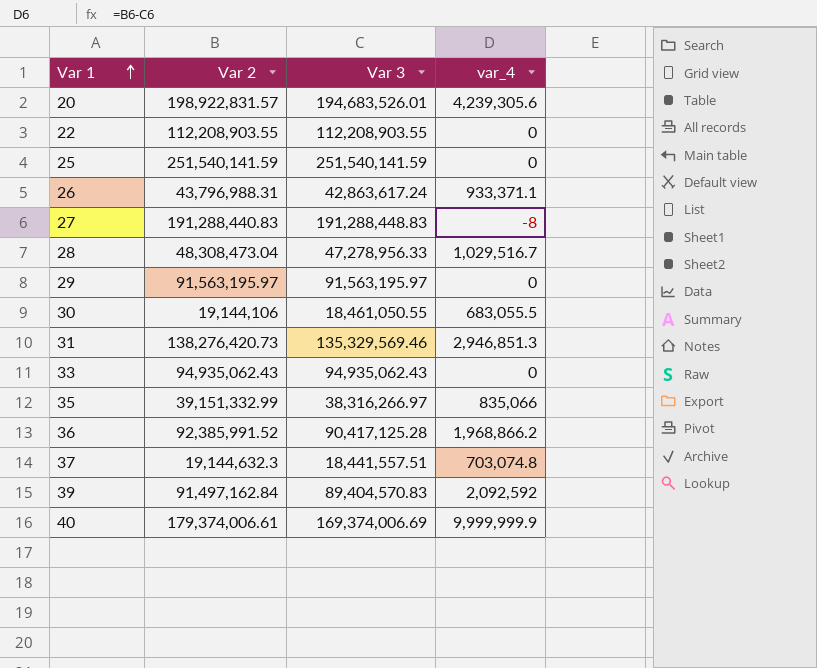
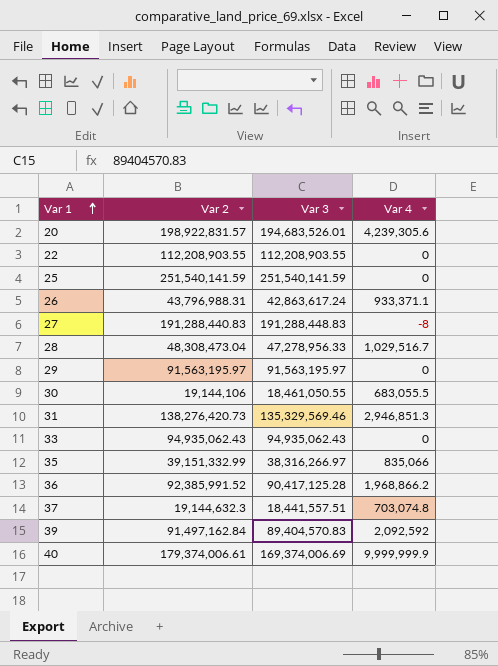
column name: var_4 -> Var 4

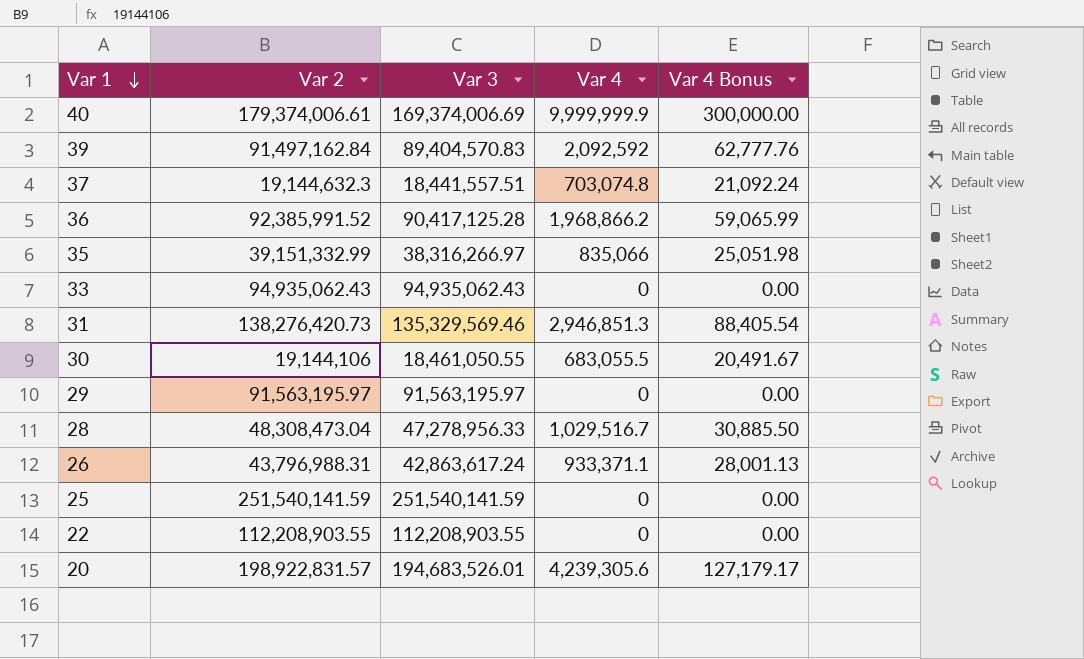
row order: Var 1 ascending -> Var 1 descending
column Var 4 Bonus | formula: none -> [Var 4] * 0.03
row 27: 191,288,440.83 | 191,288,448.83 | -8 -> none

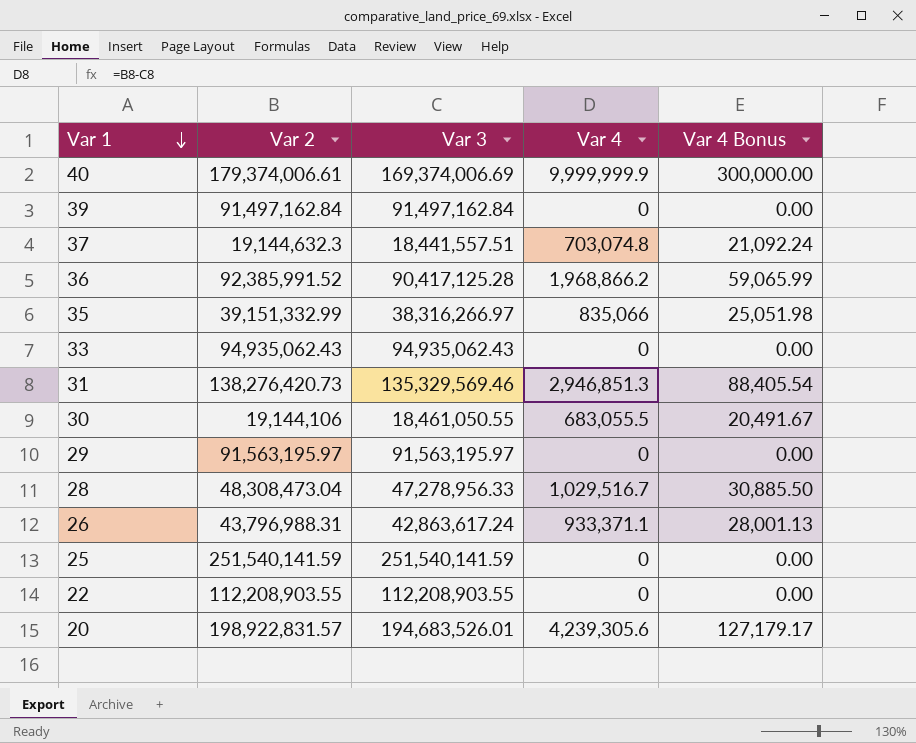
39 | Var 3: 89,404,570.83 -> 91,497,162.84
39 | Var 4: 2,092,592 -> 0
39 | Var 4 Bonus: 62,777.76 -> 0.00

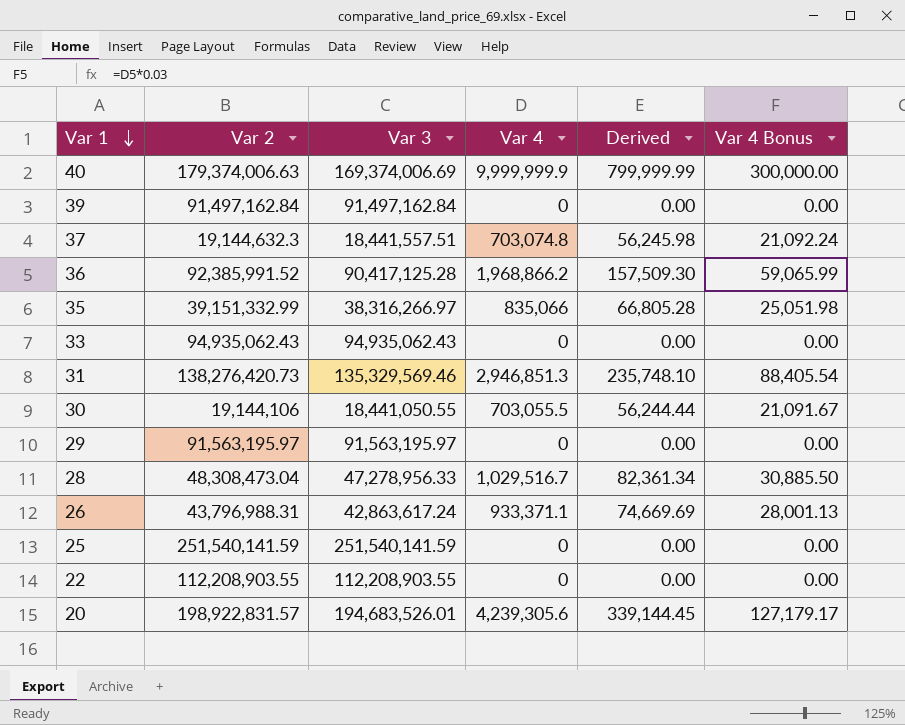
column Derived | formula: none -> [Var 4] * 0.08
40 | Var 2: 179,374,006.61 -> 179,374,006.63
30 | Var 3: 18,461,050.55 -> 18,441,050.55
30 | Var 4: 683,055.5 -> 703,055.5
30 | Var 4 Bonus: 20,491.67 -> 21,091.67

